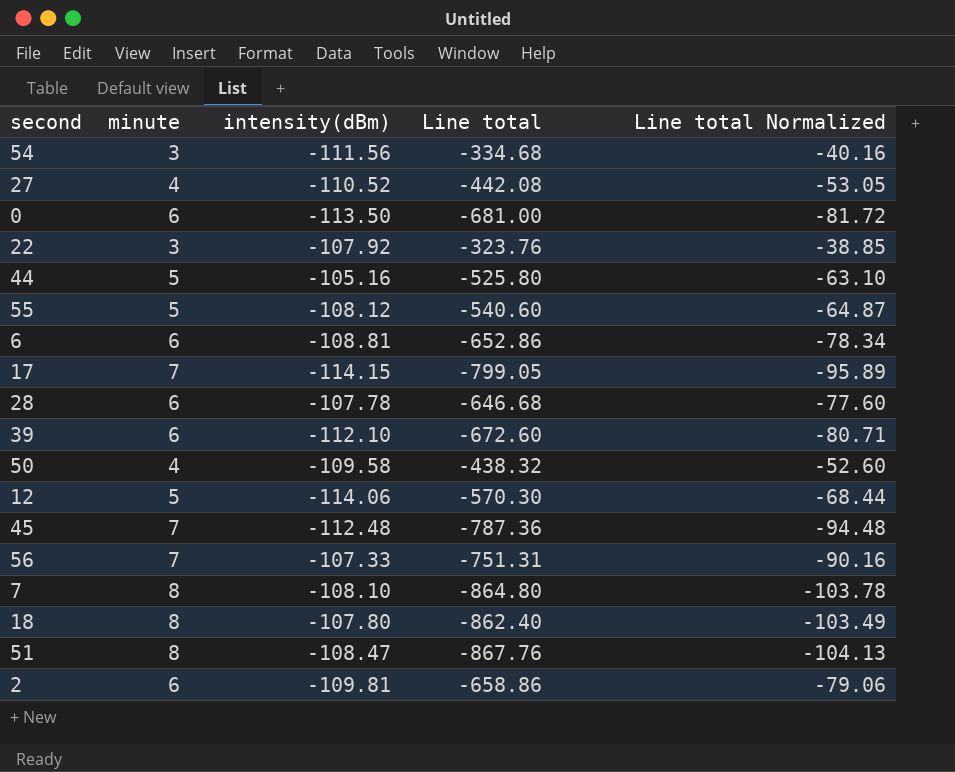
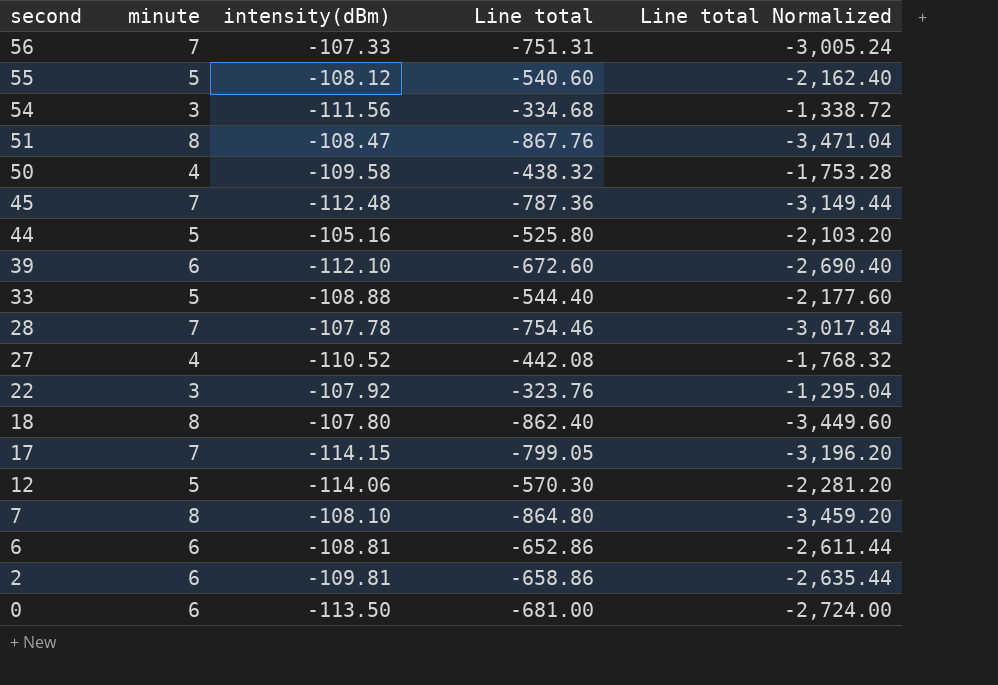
row order: none -> second descending
column Line total Normalized | formula: [Line total] * 0.12 -> [Line total] * 4
row 33: none -> 5 | -108.88 | -544.40 | -2,177.60
28 | minute: 6 -> 7
28 | Line total: -646.68 -> -754.46

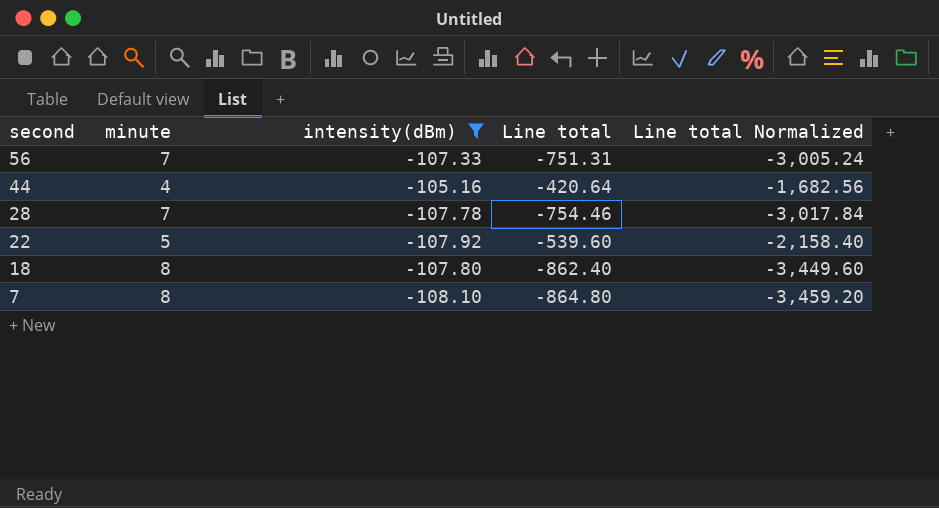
filter: none -> intensity(dBm) >= -108.10
44 | minute: 5 -> 4
44 | Line total: -525.80 -> -420.64
44 | Line total Normalized: -2,103.20 -> -1,682.56
22 | minute: 3 -> 5
22 | Line total: -323.76 -> -539.60
22 | Line total Normalized: -1,295.04 -> -2,158.40

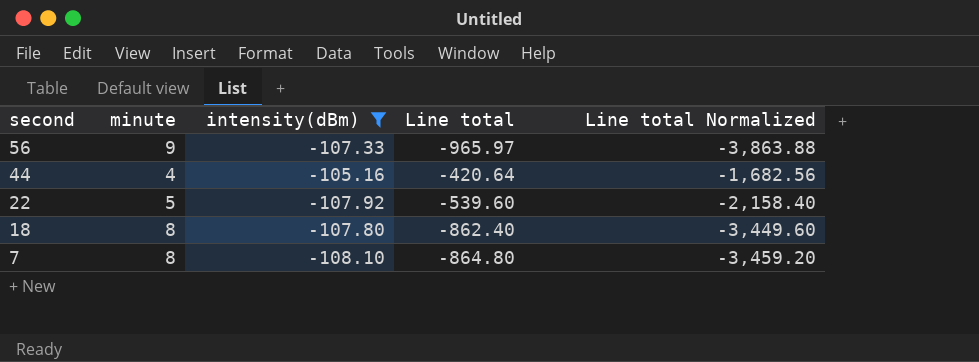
row 28: 7 | -107.78 | -754.46 | -3,017.84 -> none
56 | minute: 7 -> 9
56 | Line total: -751.31 -> -965.97
56 | Line total Normalized: -3,005.24 -> -3,863.88

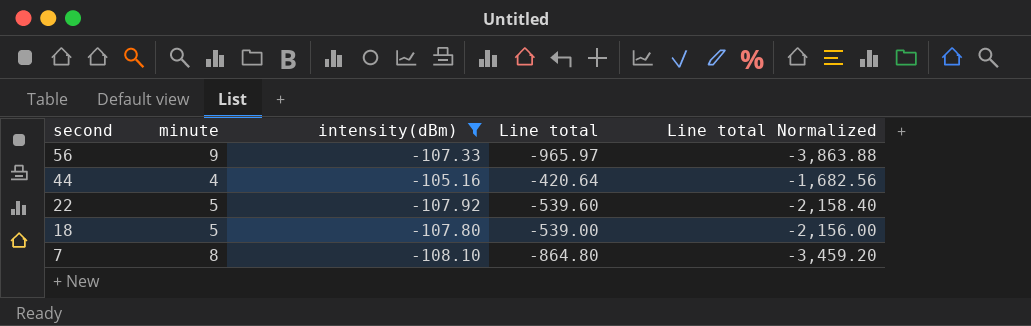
18 | minute: 8 -> 5
18 | Line total: -862.40 -> -539.00
18 | Line total Normalized: -3,449.60 -> -2,156.00

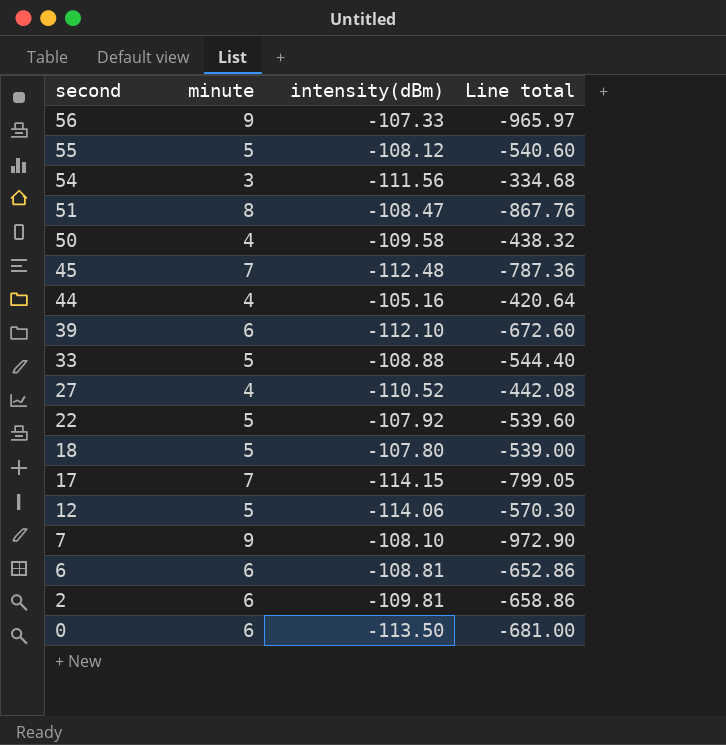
filter: intensity(dBm) >= -108.10 -> none
column Line total Normalized | formula: [Line total] * 4 -> none
7 | minute: 8 -> 9
7 | Line total: -864.80 -> -972.90

